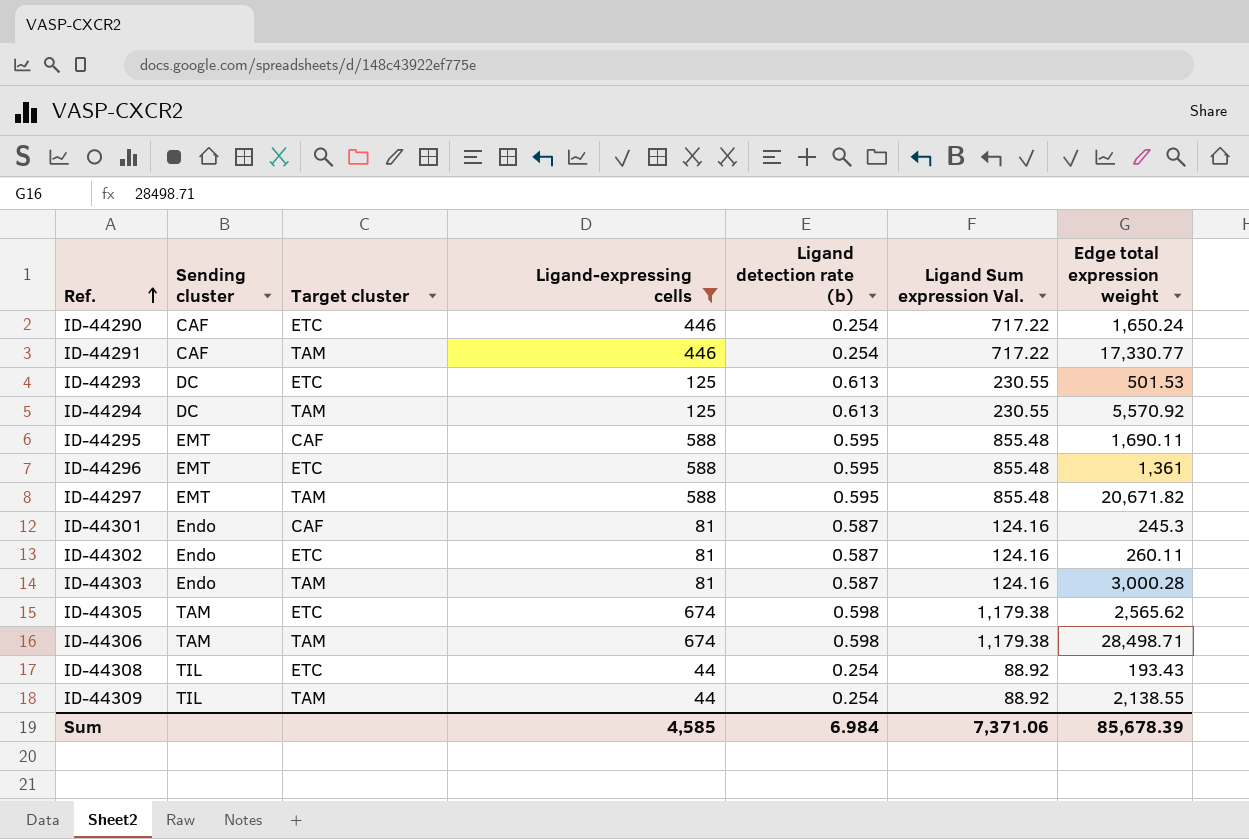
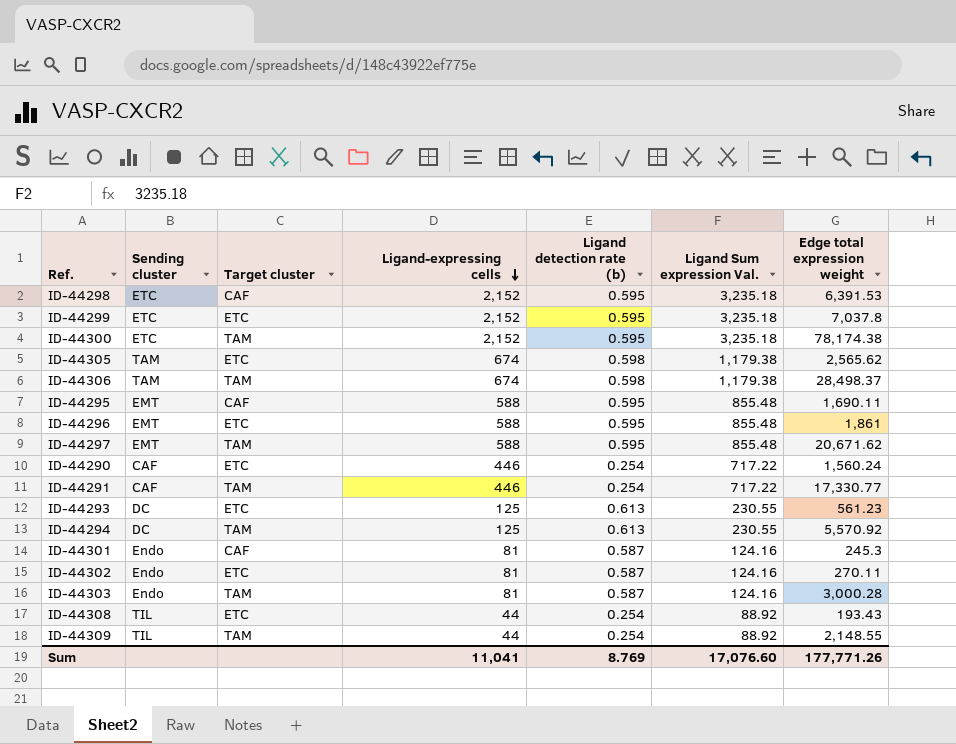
filter: Ligand-expressing cells != 2,152 -> none
row order: Ref. ascending -> Ligand-expressing cells descending
ID-44306 | Edge total expression weight: 28,498.71 -> 28,498.37
ID-44296 | Edge total expression weight: 1,361 -> 1,861
ID-44297 | Edge total expression weight: 20,671.82 -> 20,671.62
ID-44290 | Edge total expression weight: 1,650.24 -> 1,560.24
ID-44293 | Edge total expression weight: 501.53 -> 561.23
ID-44302 | Edge total expression weight: 260.11 -> 270.11
ID-44309 | Edge total expression weight: 2,138.55 -> 2,148.55
Sum | Ligand-expressing cells: 4,585 -> 11,041
Sum | Ligand detection rate (b): 6.984 -> 8.769
Sum | Ligand Sum expression Val.: 7,371.06 -> 17,076.60
Sum | Edge total expression weight: 85,678.39 -> 177,771.26

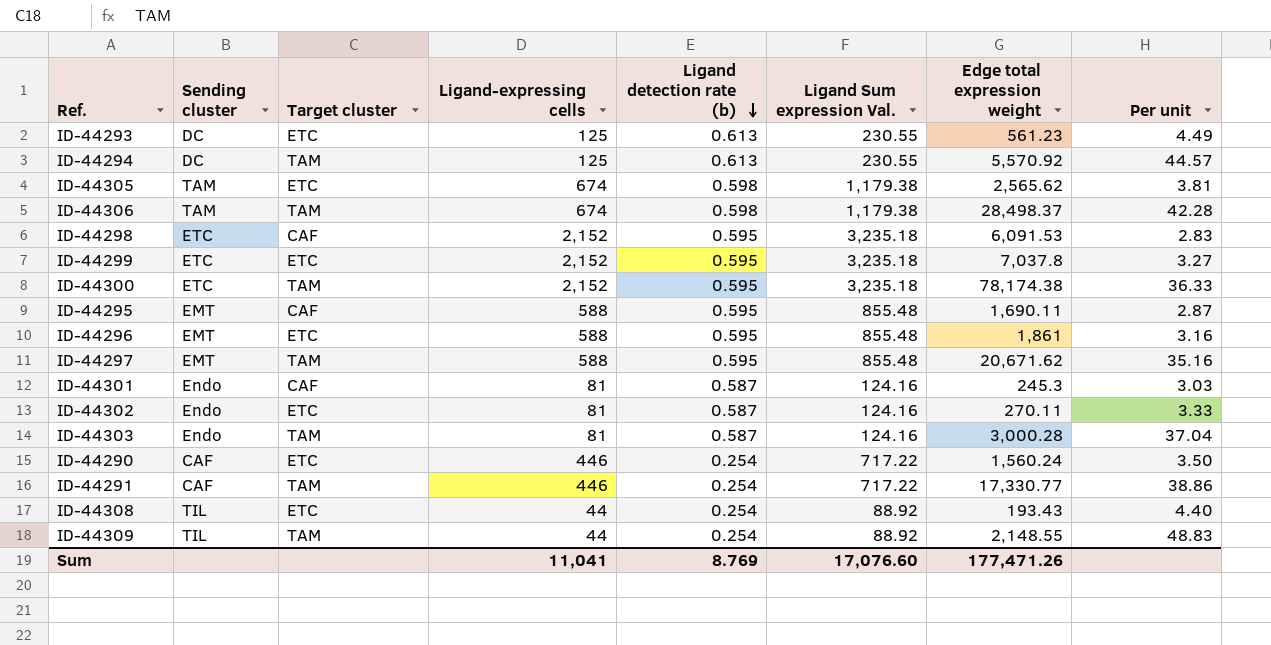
row order: Ligand-expressing cells descending -> Ligand detection rate (b) descending
column Per unit | formula: none -> [Edge total expression weight] / [Ligand-expressing cells]
ID-44298 | Edge total expression weight: 6,391.53 -> 6,091.53
Sum | Edge total expression weight: 177,771.26 -> 177,471.26

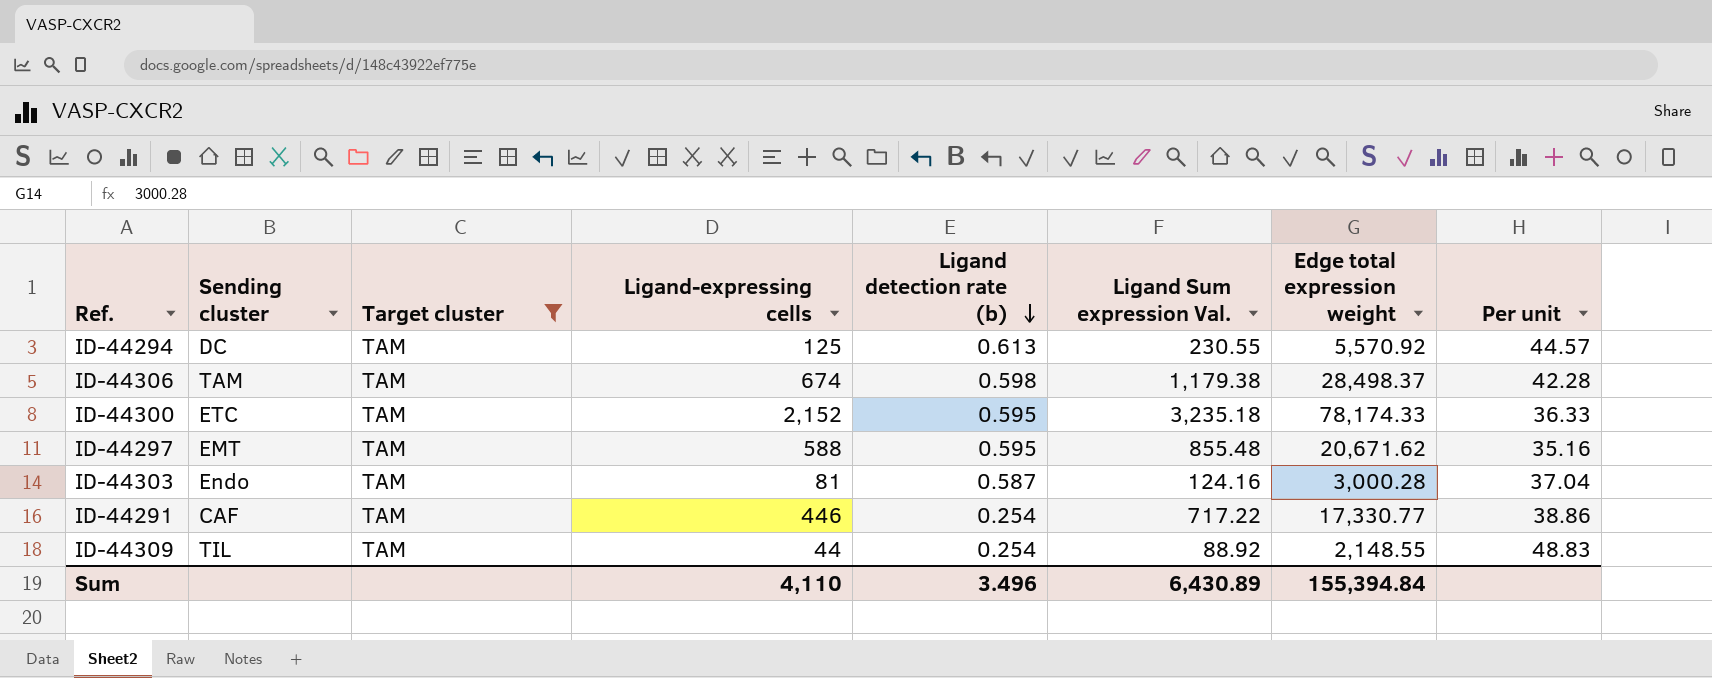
filter: none -> Target cluster = TAM
ID-44300 | Edge total expression weight: 78,174.38 -> 78,174.33
Sum | Ligand-expressing cells: 11,041 -> 4,110
Sum | Ligand detection rate (b): 8.769 -> 3.496
Sum | Ligand Sum expression Val.: 17,076.60 -> 6,430.89
Sum | Edge total expression weight: 177,471.26 -> 155,394.84

